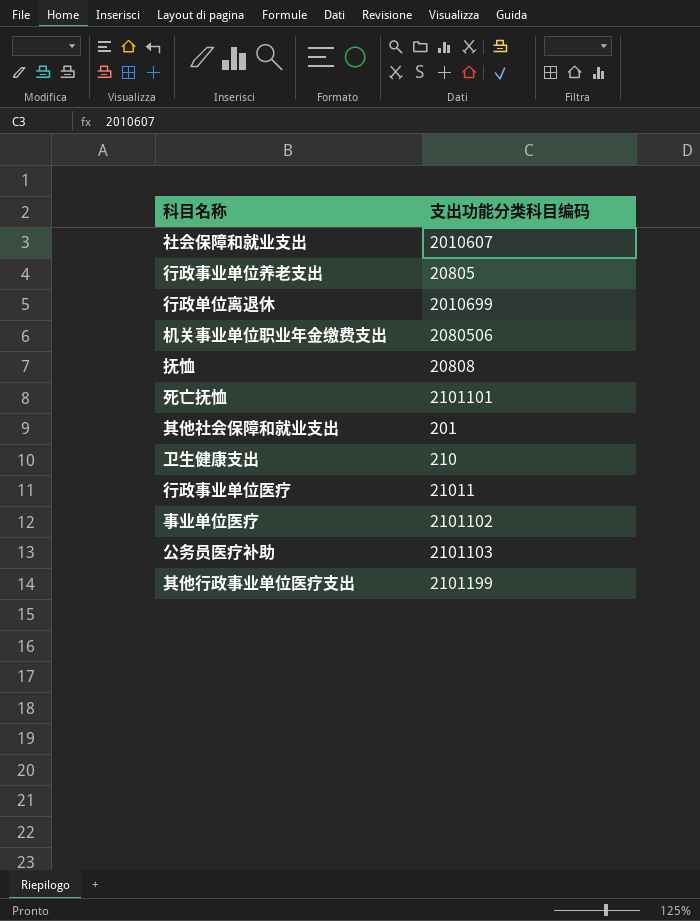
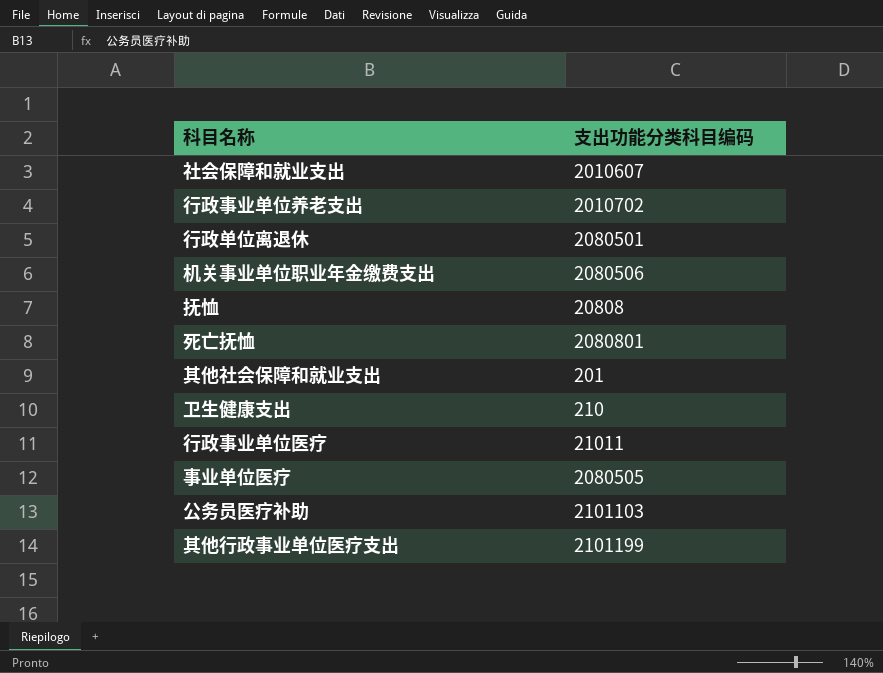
行政事业单位养老支出 | 支出功能分类科目编码: 20805 -> 2010702
行政单位离退休 | 支出功能分类科目编码: 2010699 -> 2080501
死亡抚恤 | 支出功能分类科目编码: 2101101 -> 2080801
事业单位医疗 | 支出功能分类科目编码: 2101102 -> 2080505

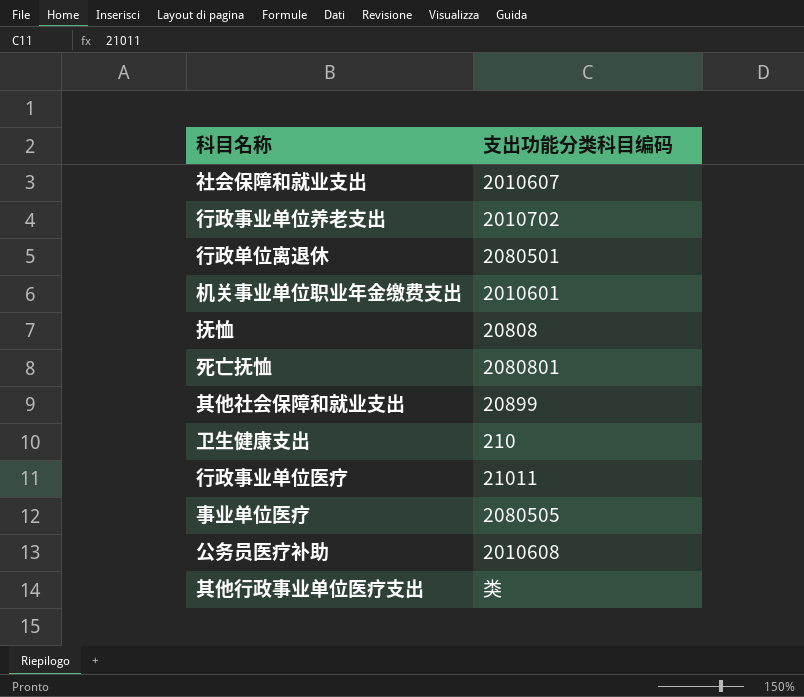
机关事业单位职业年金缴费支出 | 支出功能分类科目编码: 2080506 -> 2010601
其他社会保障和就业支出 | 支出功能分类科目编码: 201 -> 20899
公务员医疗补助 | 支出功能分类科目编码: 2101103 -> 2010608
其他行政事业单位医疗支出 | 支出功能分类科目编码: 2101199 -> 类

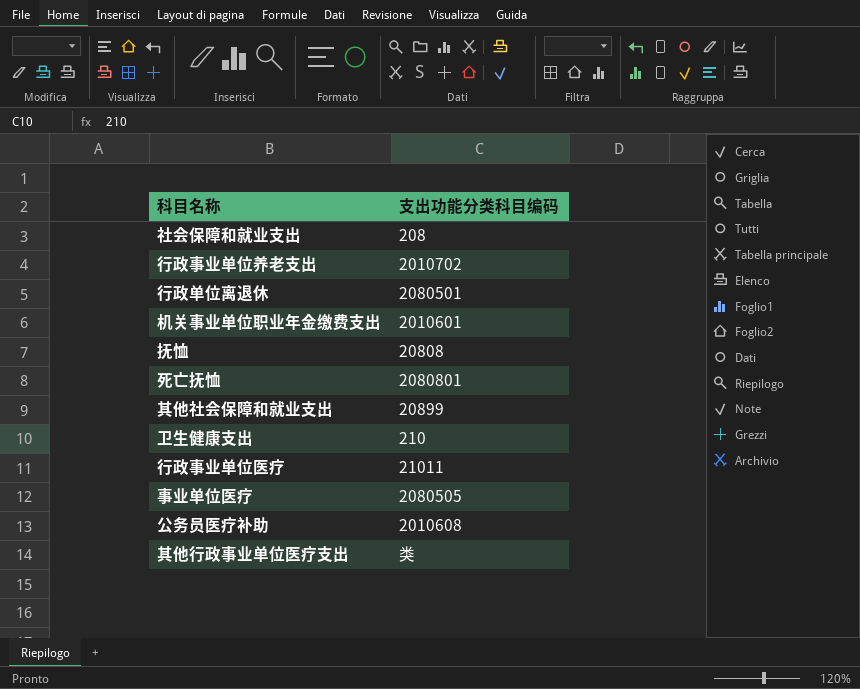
社会保障和就业支出 | 支出功能分类科目编码: 2010607 -> 208

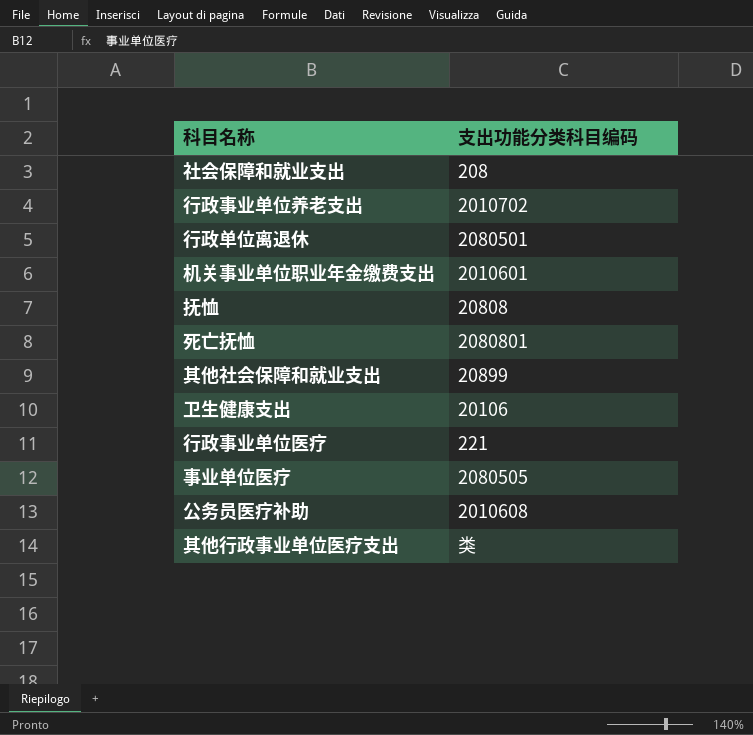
卫生健康支出 | 支出功能分类科目编码: 210 -> 20106
行政事业单位医疗 | 支出功能分类科目编码: 21011 -> 221

